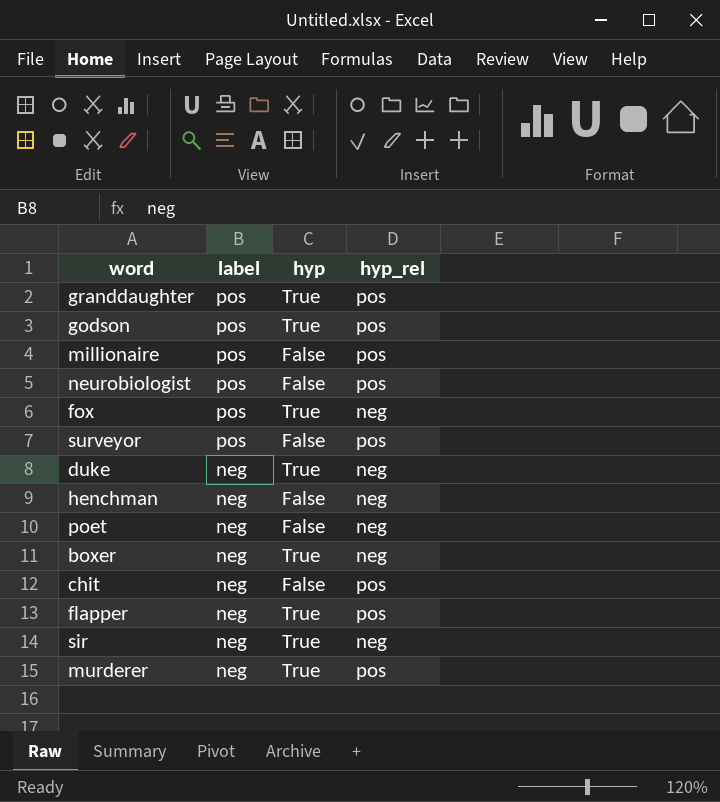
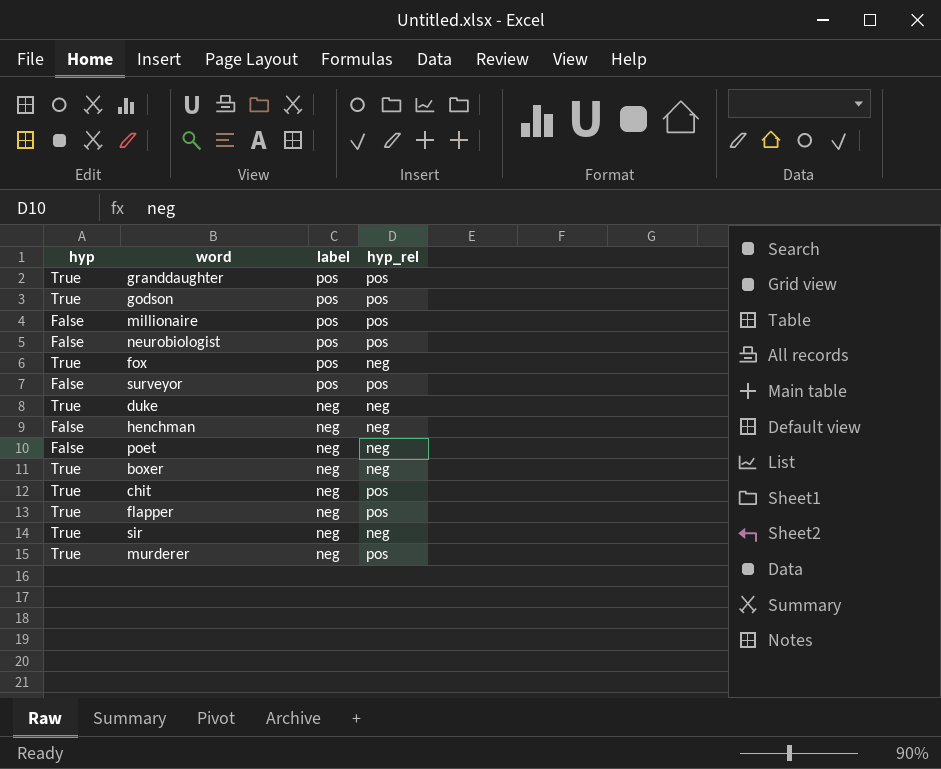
column hyp | position: 3 -> 1
chit | hyp: False -> True

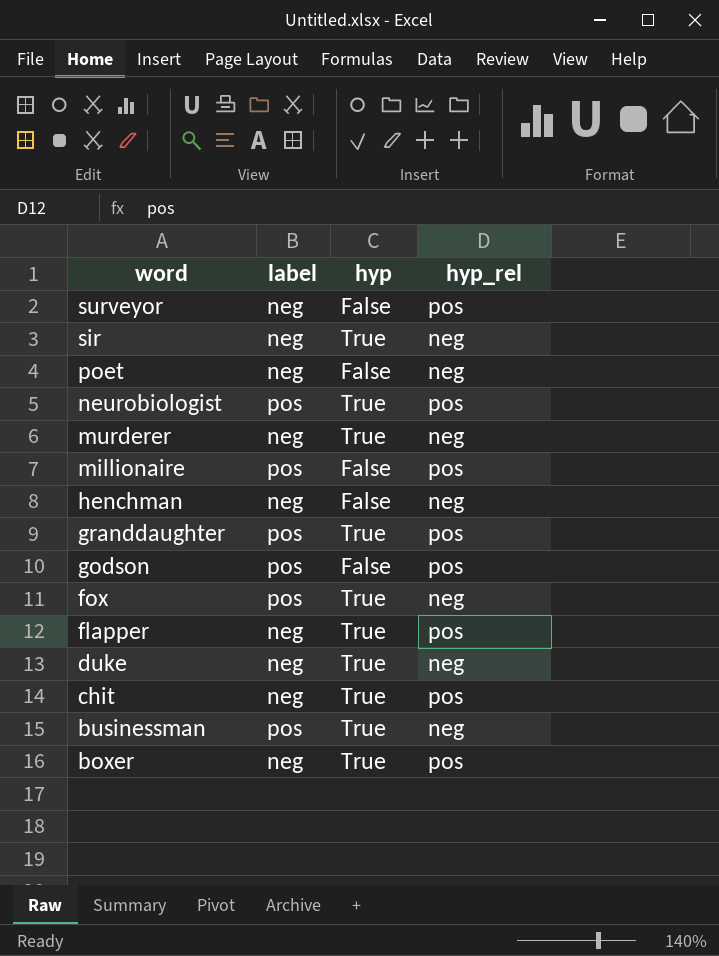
row order: label descending -> word descending
column hyp | position: 1 -> 3
surveyor | label: pos -> neg
neurobiologist | hyp: False -> True
murderer | hyp_rel: pos -> neg
godson | hyp: True -> False
row businessman: none -> pos | True | neg
boxer | hyp_rel: neg -> pos

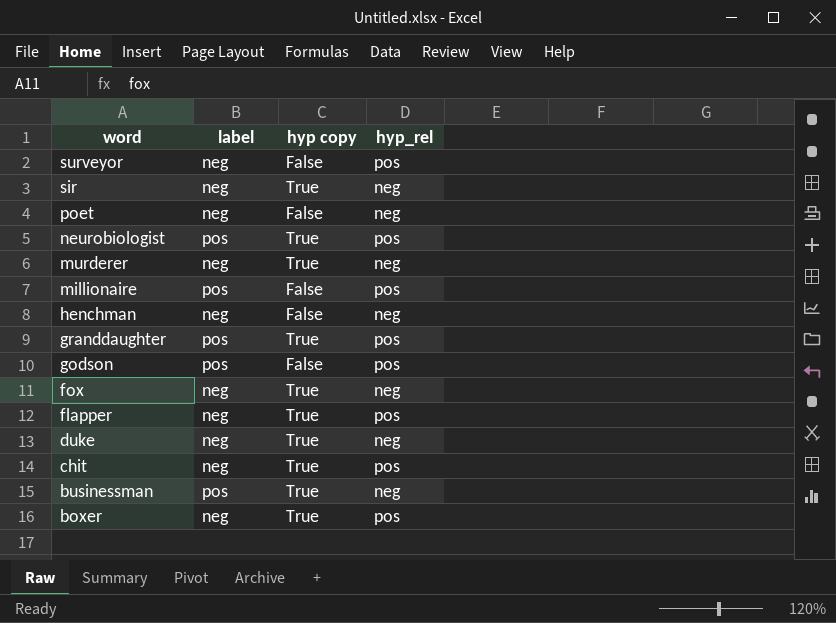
column name: hyp -> hyp copy
fox | label: pos -> neg

